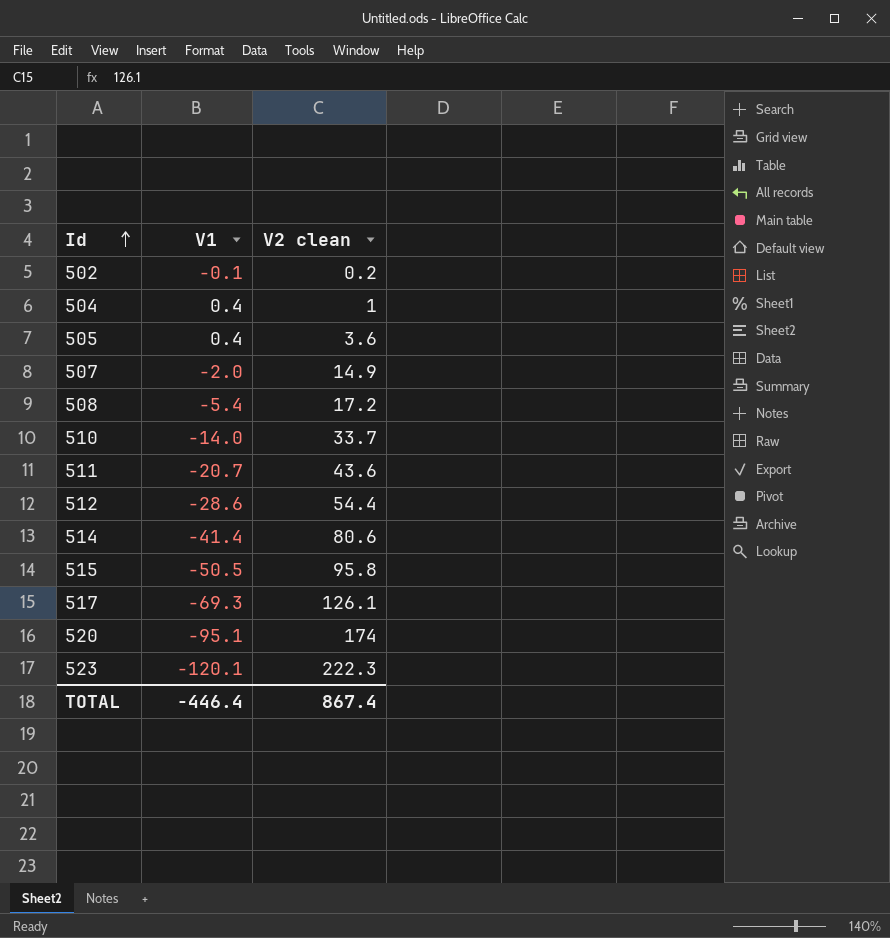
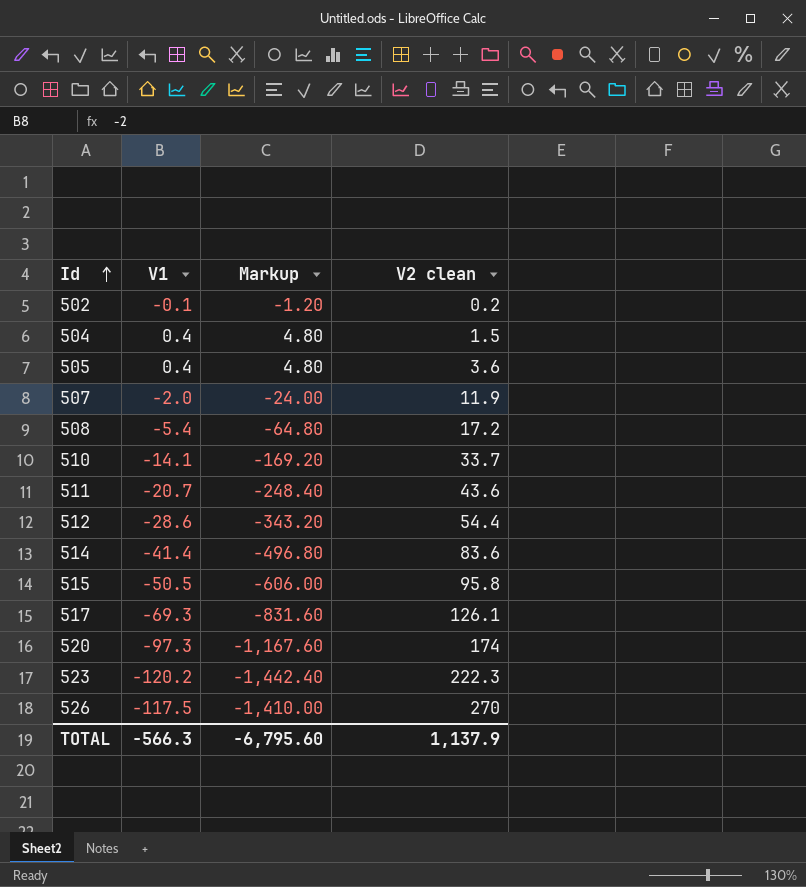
column Markup | formula: none -> [V1] * 12
504 | V2 clean: 1 -> 1.5
507 | V2 clean: 14.9 -> 11.9
510 | V1: -14.0 -> -14.1
514 | V2 clean: 80.6 -> 83.6
520 | V1: -95.1 -> -97.3
523 | V1: -120.1 -> -120.2
row 526: none -> -117.5 | -1,410.00 | 270
TOTAL | V1: -446.4 -> -566.3
TOTAL | V2 clean: 867.4 -> 1,137.9

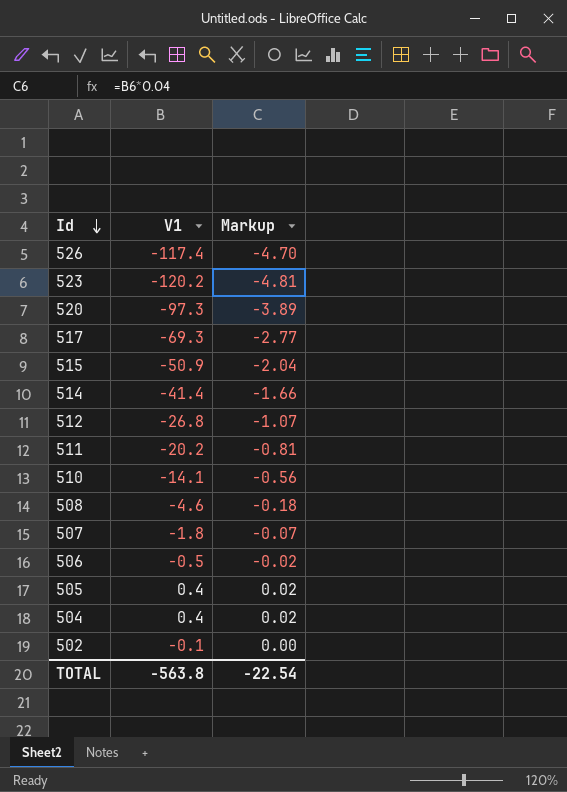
row order: Id ascending -> Id descending
column V2 clean | position: 4 -> none
column Markup | formula: [V1] * 12 -> [V1] * 0.04
526 | V1: -117.5 -> -117.4
515 | V1: -50.5 -> -50.9
512 | V1: -28.6 -> -26.8
511 | V1: -20.7 -> -20.2
508 | V1: -5.4 -> -4.6
507 | V1: -2.0 -> -1.8
row 506: none -> -0.5 | -0.02
TOTAL | V1: -566.3 -> -563.8
TOTAL | Markup: -6,795.60 -> -22.54

